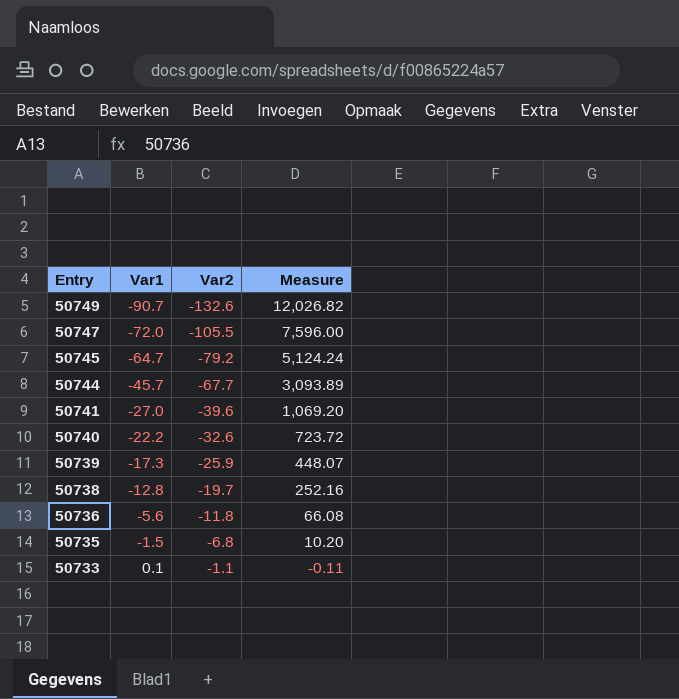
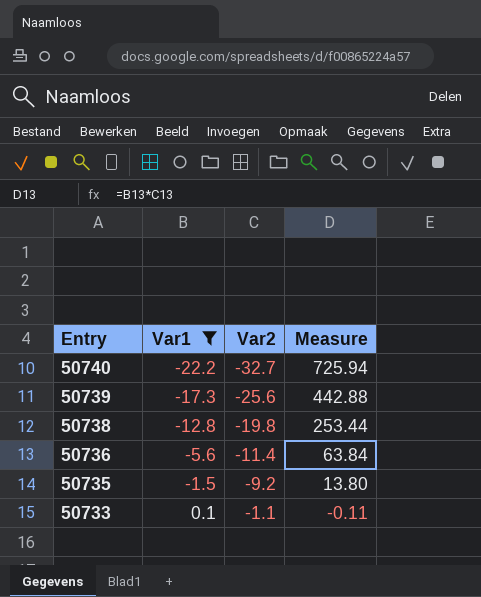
filter: none -> Var1 >= -22.2
50740 | Var2: -32.6 -> -32.7
50740 | Measure: 723.72 -> 725.94
50739 | Var2: -25.9 -> -25.6
50739 | Measure: 448.07 -> 442.88
50738 | Var2: -19.7 -> -19.8
50738 | Measure: 252.16 -> 253.44
50736 | Var2: -11.8 -> -11.4
50736 | Measure: 66.08 -> 63.84
50735 | Var2: -6.8 -> -9.2
50735 | Measure: 10.20 -> 13.80

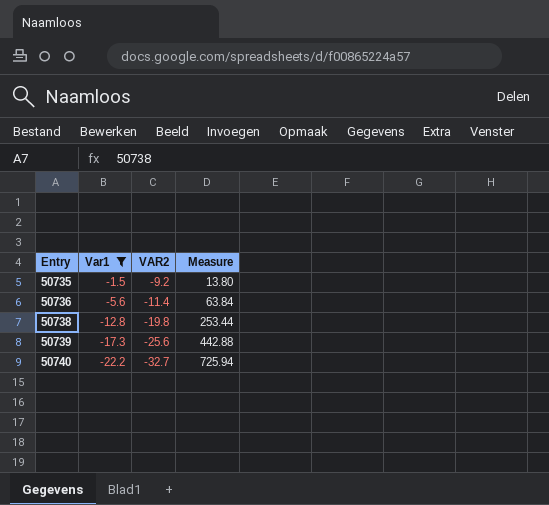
row order: Entry descending -> Entry ascending
column name: Var2 -> VAR2
row 50733: 0.1 | -1.1 | -0.11 -> none

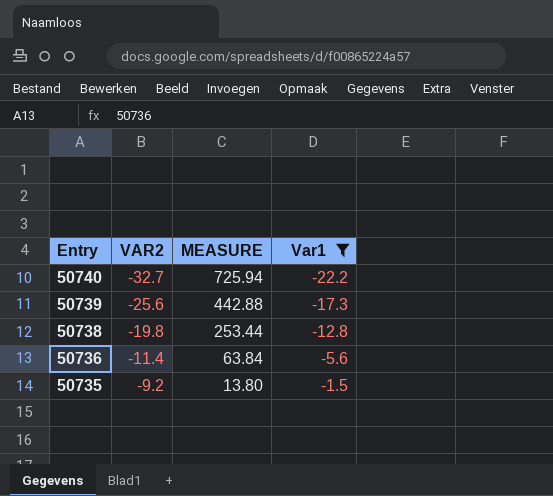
row order: Entry ascending -> Entry descending
column name: Measure -> MEASURE
column Var1 | position: 2 -> 4

